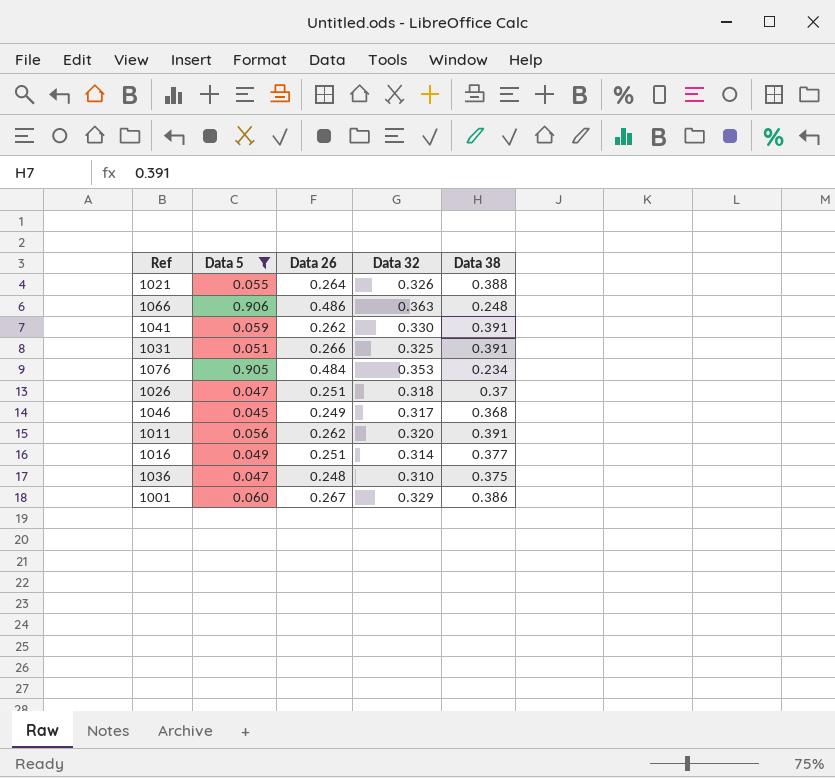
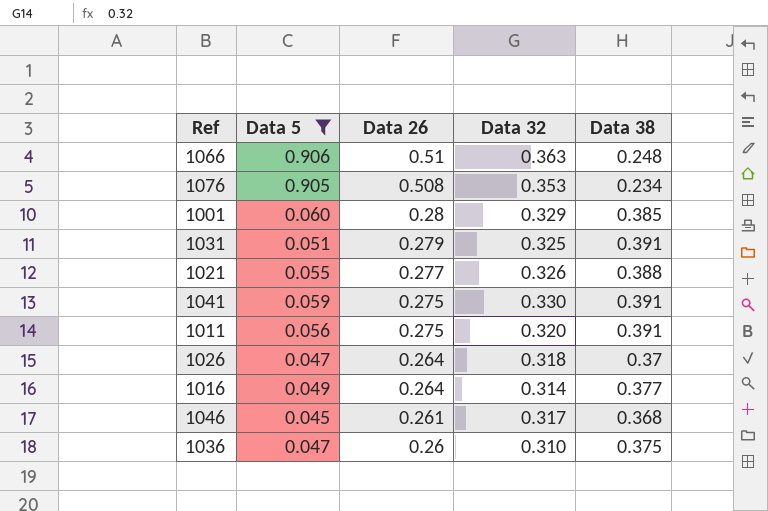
row order: none -> Data 26 descending
1066 | Data 26: 0.486 -> 0.51
1076 | Data 26: 0.484 -> 0.508
1001 | Data 26: 0.267 -> 0.28
1001 | Data 38: 0.386 -> 0.385
1031 | Data 26: 0.266 -> 0.279
1021 | Data 26: 0.264 -> 0.277
1041 | Data 26: 0.262 -> 0.275
1011 | Data 26: 0.262 -> 0.275
1026 | Data 26: 0.251 -> 0.264
1016 | Data 26: 0.251 -> 0.264
1046 | Data 26: 0.249 -> 0.261
1036 | Data 26: 0.248 -> 0.26

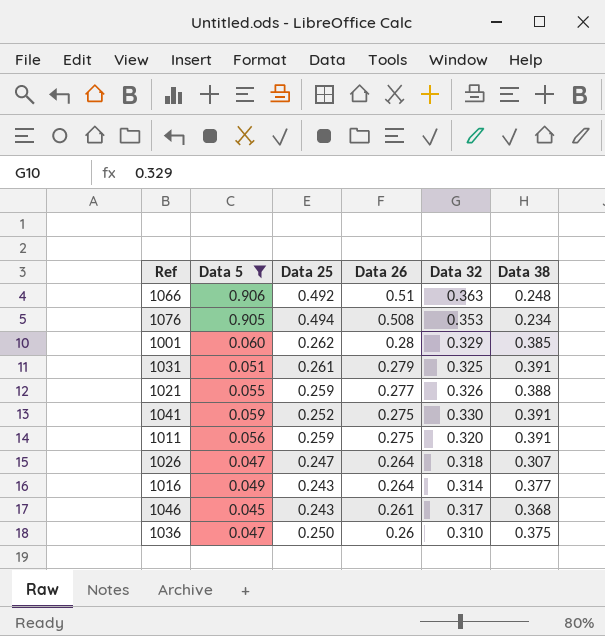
column Data 25 | position: none -> 3
1026 | Data 38: 0.37 -> 0.307

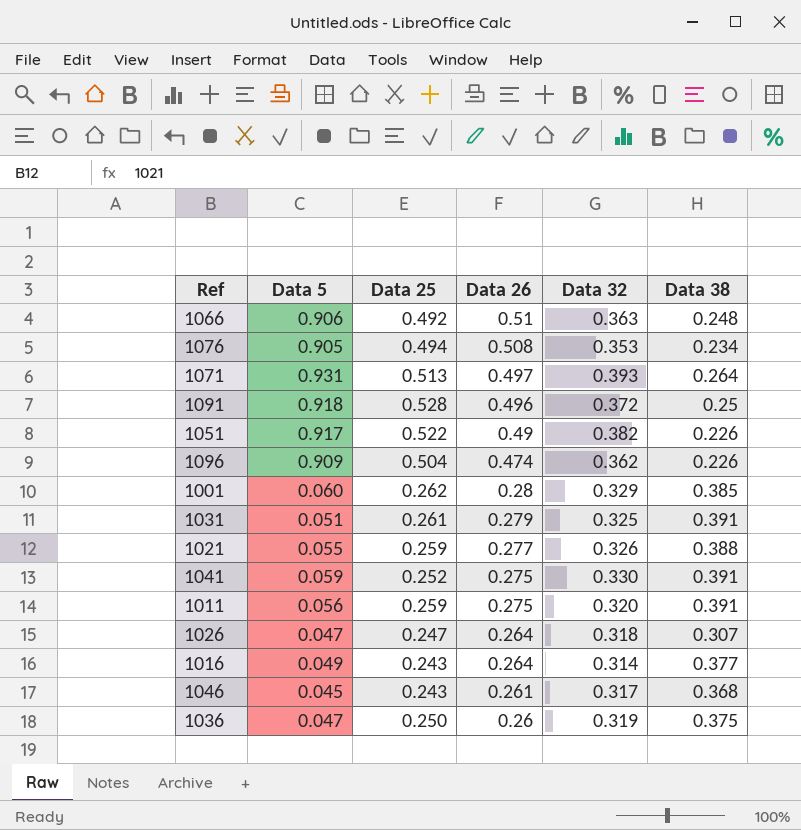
filter: Data 5 <= 0.906 -> none
1036 | Data 32: 0.310 -> 0.319

